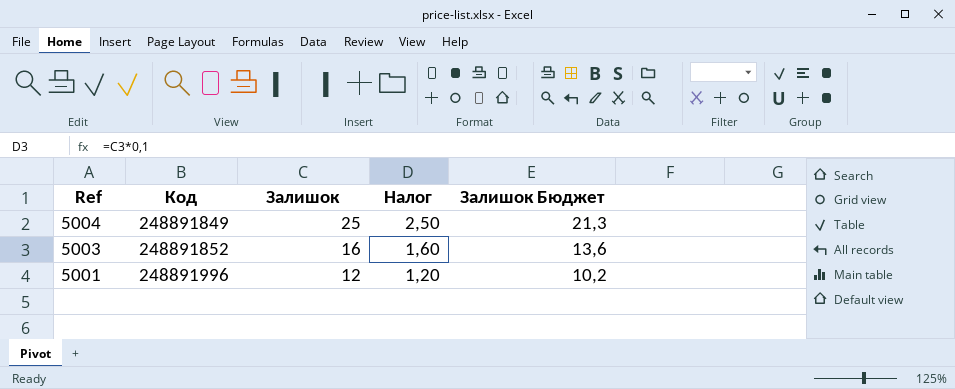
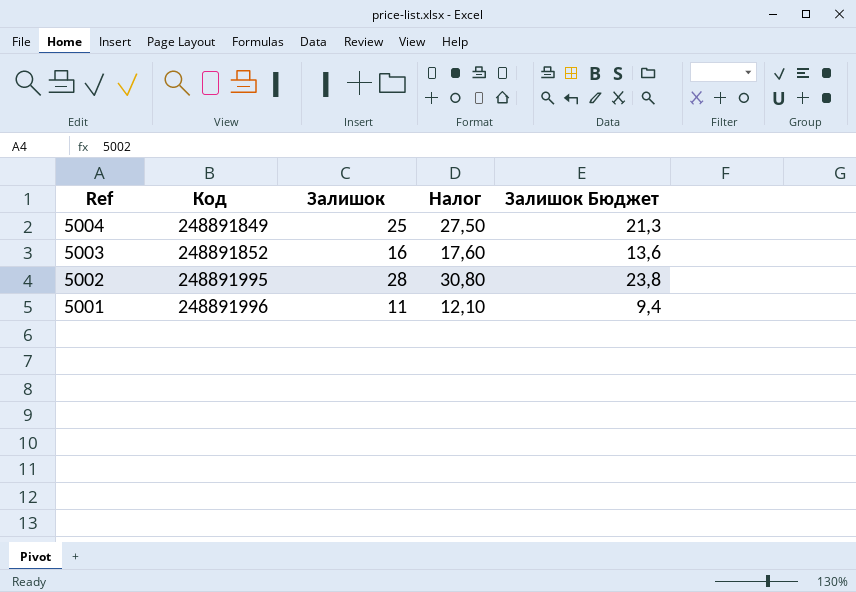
column Налог | formula: [Залишок] * 0,1 -> [Залишок] * 1,1
row 5002: none -> 248891995 | 28 | 30,80 | 23,8
5001 | Залишок: 12 -> 11
5001 | Залишок Бюджет: 10,2 -> 9,4

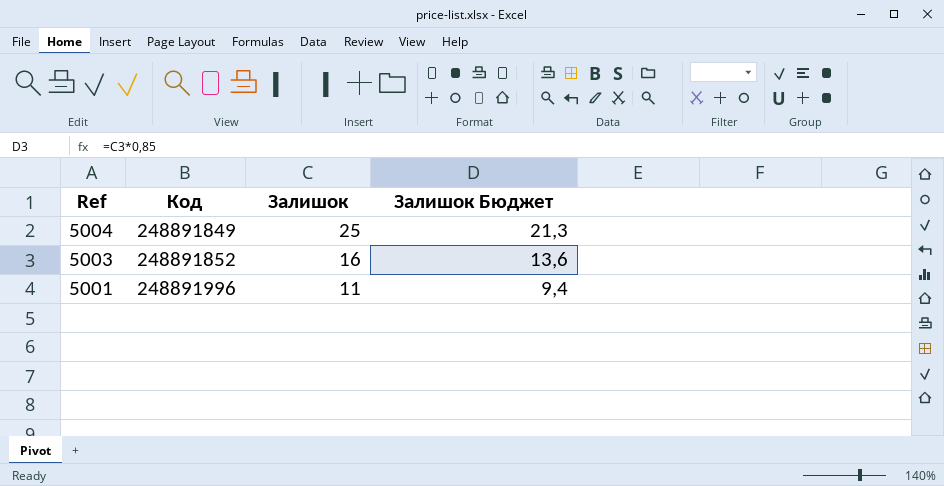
column Налог | formula: [Залишок] * 1,1 -> none
row 5002: 248891995 | 28 | 30,80 | 23,8 -> none

